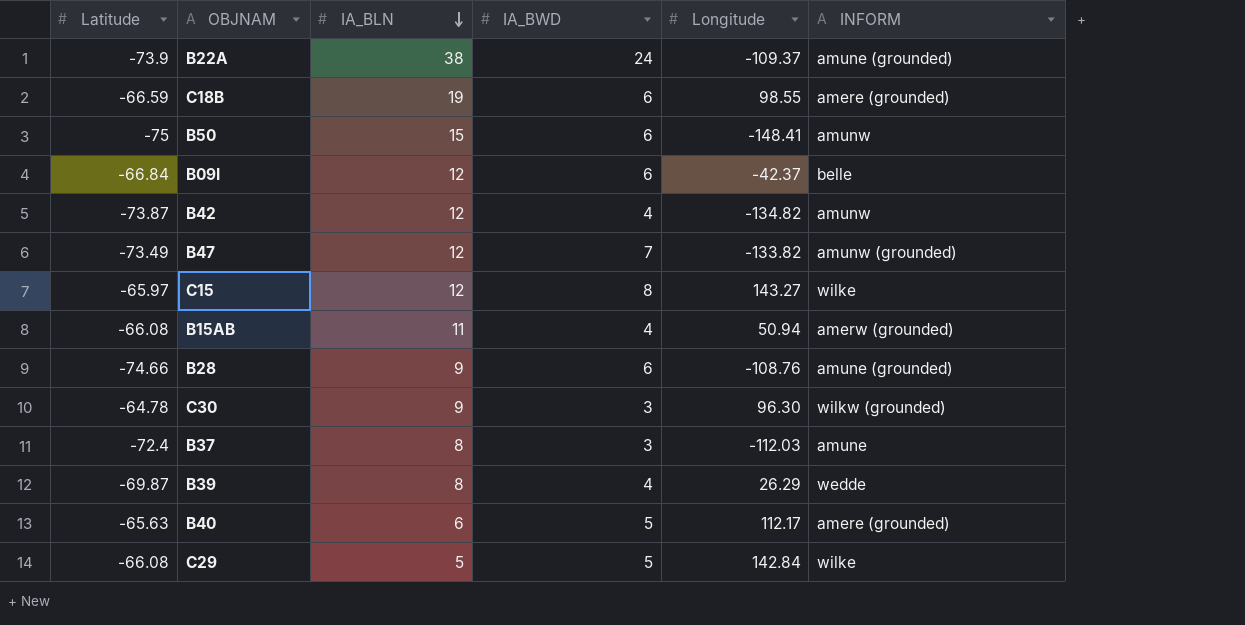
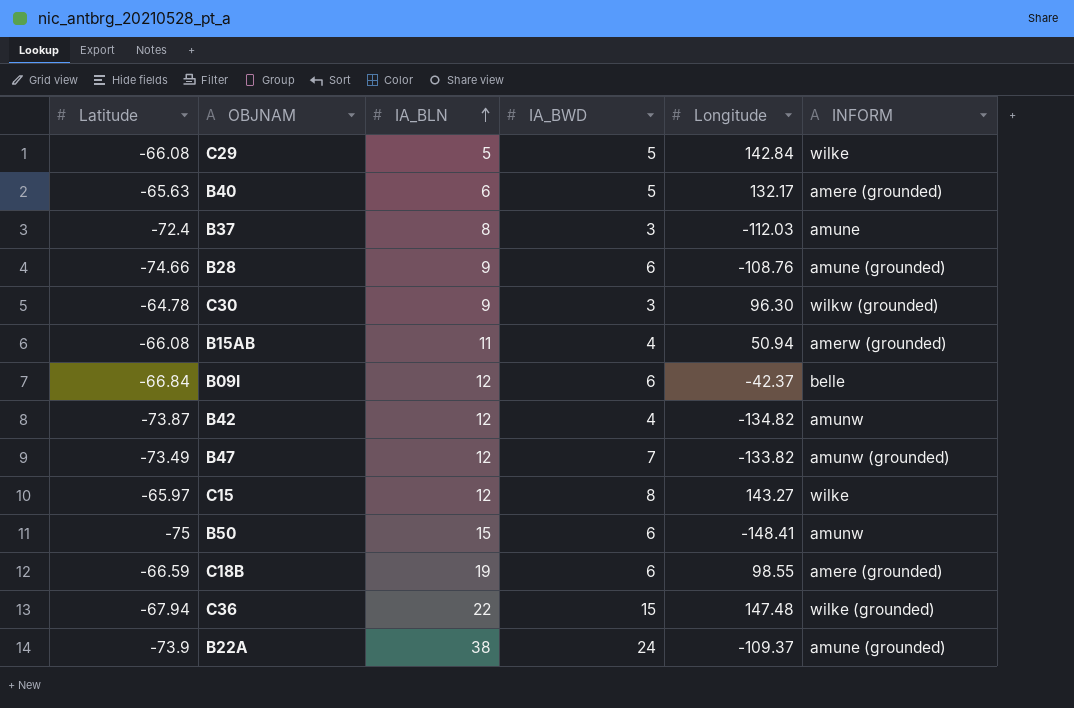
row order: IA_BLN descending -> IA_BLN ascending
row B39: -69.87 | 8 | 4 | 26.29 | wedde -> none
B40 | Longitude: 112.17 -> 132.17
row C36: none -> -67.94 | 22 | 15 | 147.48 | wilke (grounded)

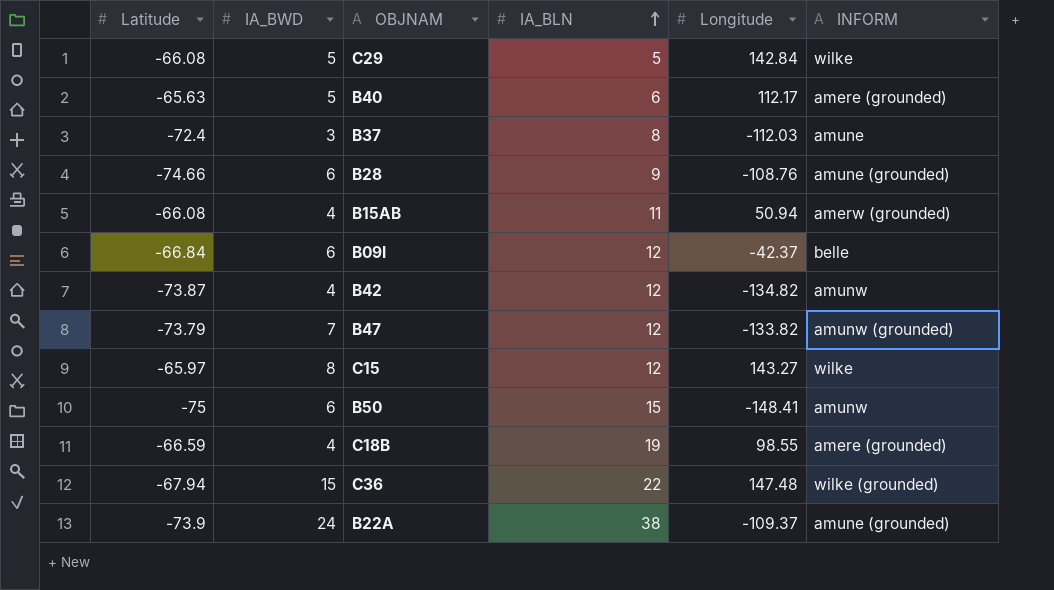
column IA_BWD | position: 4 -> 2
row C30: -64.78 | 9 | 3 | 96.30 | wilkw (grounded) -> none
B40 | Longitude: 132.17 -> 112.17
B47 | Latitude: -73.49 -> -73.79
C18B | IA_BWD: 6 -> 4

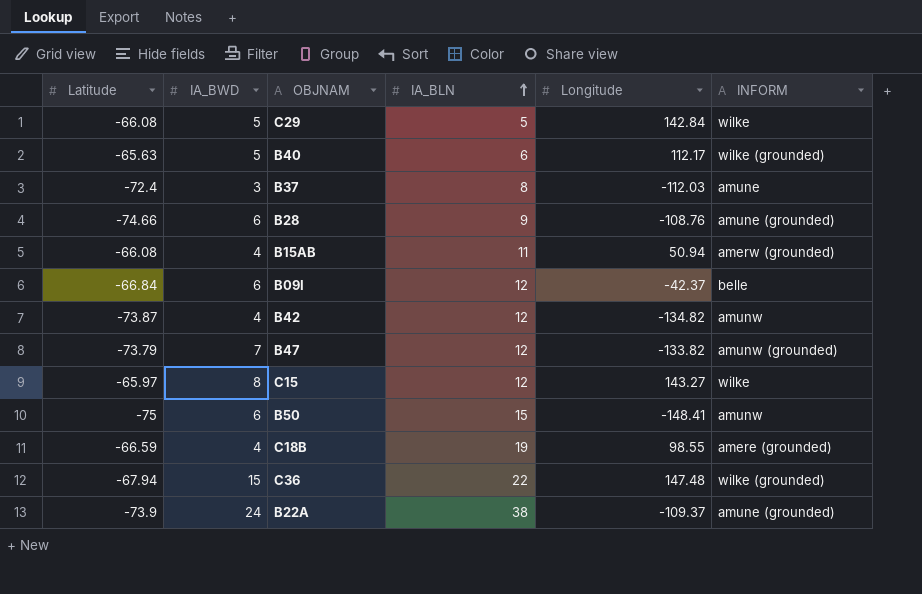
B40 | INFORM: amere (grounded) -> wilke (grounded)

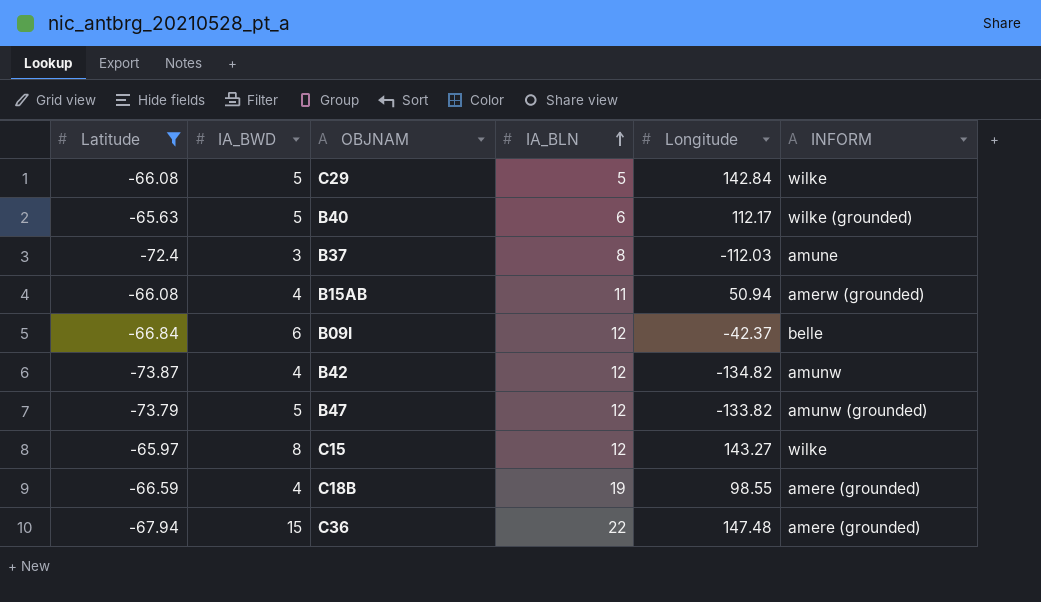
filter: none -> Latitude >= -73.87
B47 | IA_BWD: 7 -> 5
C36 | INFORM: wilke (grounded) -> amere (grounded)

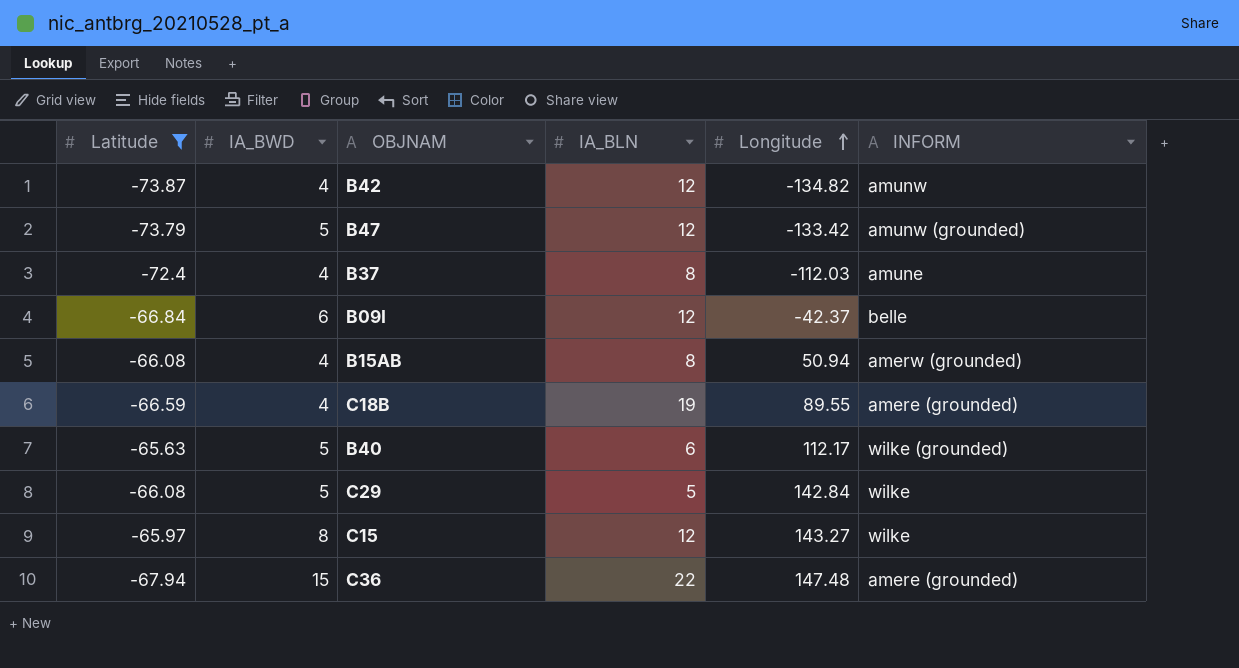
row order: IA_BLN ascending -> Longitude ascending
B47 | Longitude: -133.82 -> -133.42
B37 | IA_BWD: 3 -> 4
B15AB | IA_BLN: 11 -> 8
C18B | Longitude: 98.55 -> 89.55

